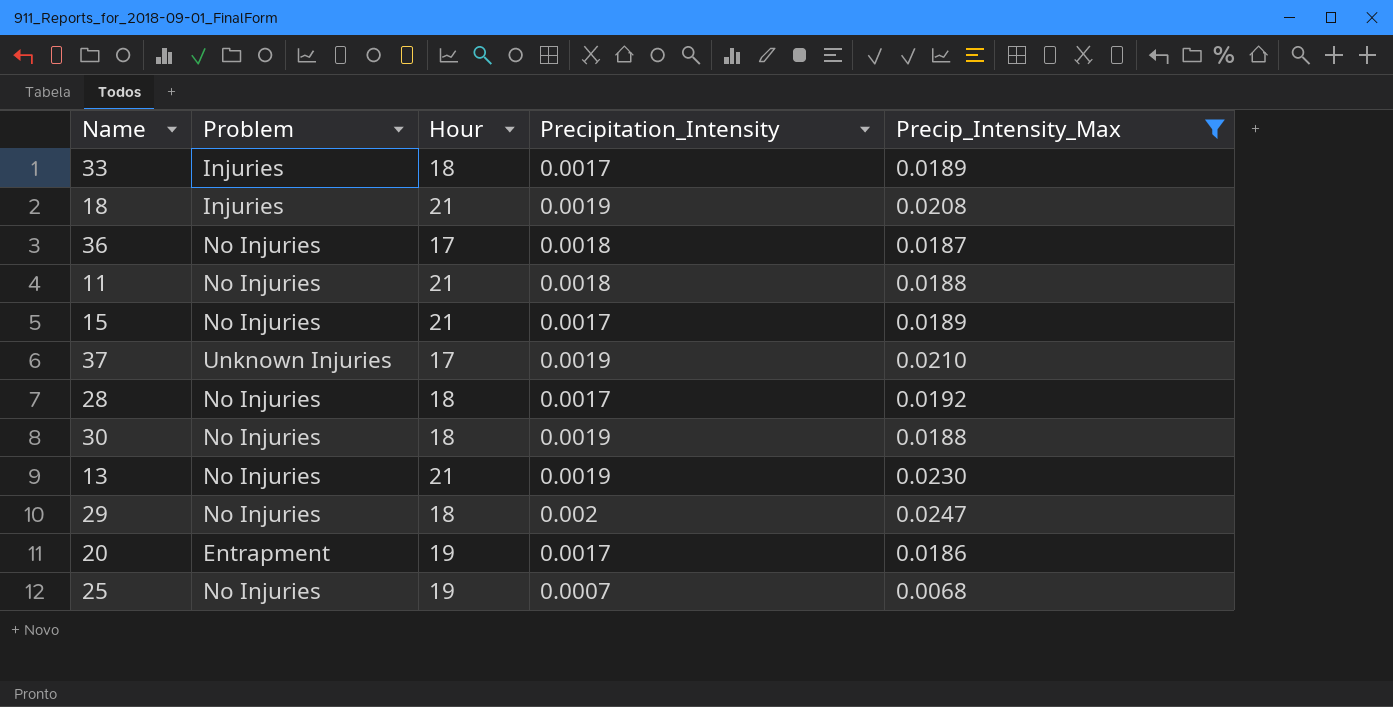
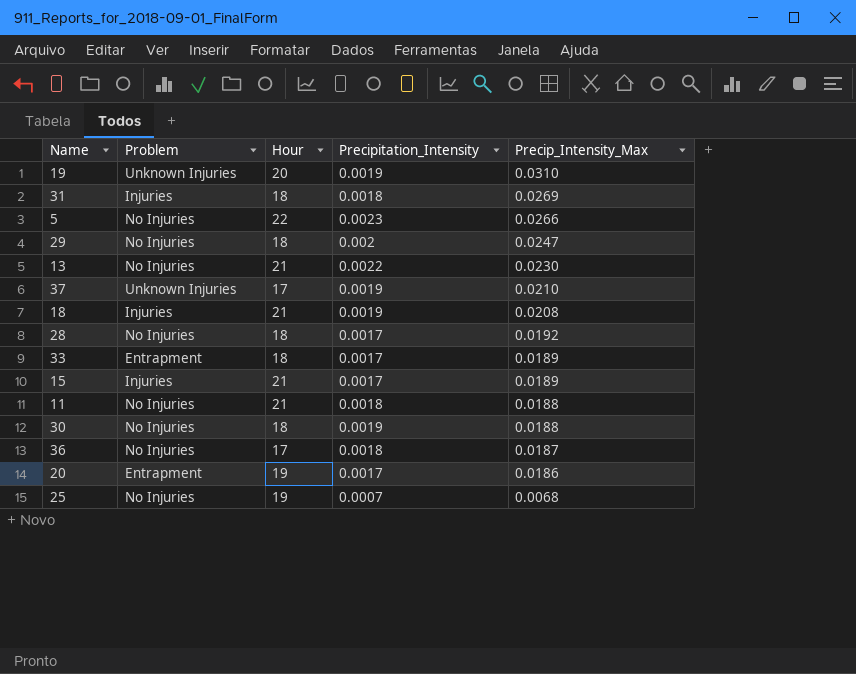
filter: Precip_Intensity_Max <= 0.0247 -> none
row order: none -> Precip_Intensity_Max descending
13 | Precipitation_Intensity: 0.0019 -> 0.0022
33 | Problem: Injuries -> Entrapment
15 | Problem: No Injuries -> Injuries

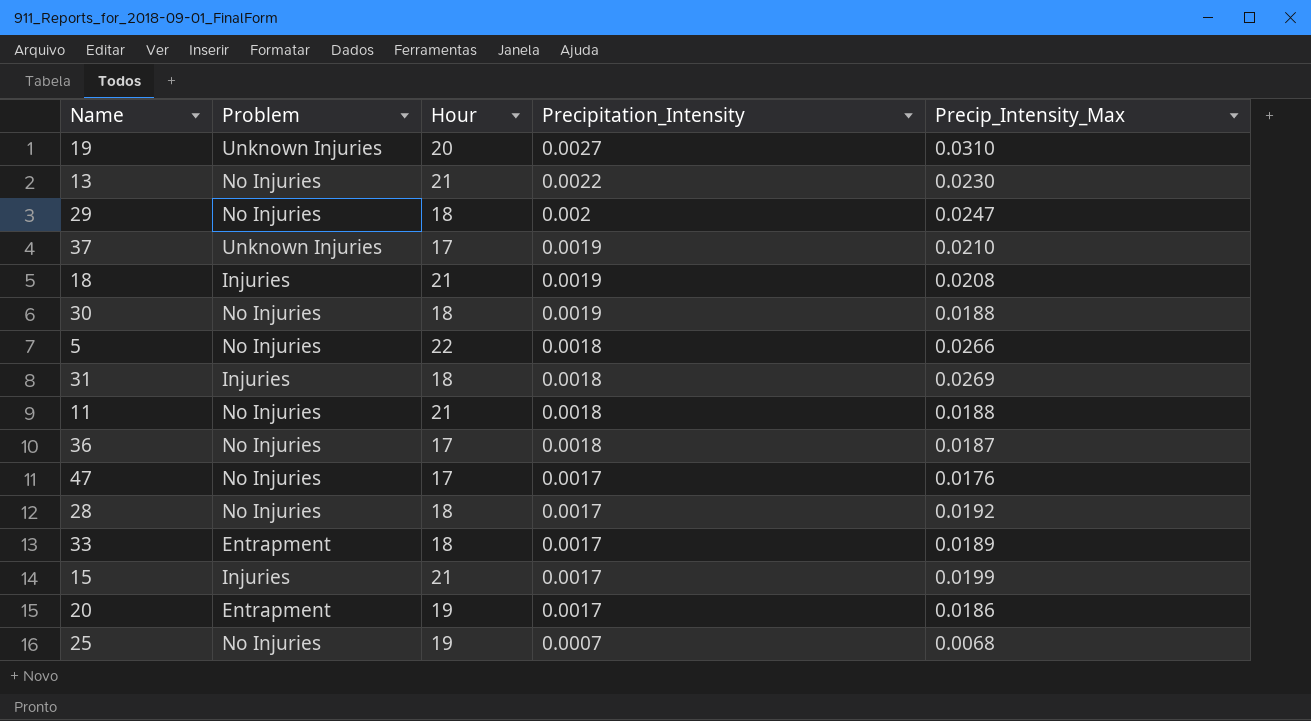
row order: Precip_Intensity_Max descending -> Precipitation_Intensity descending
19 | Precipitation_Intensity: 0.0019 -> 0.0027
5 | Precipitation_Intensity: 0.0023 -> 0.0018
row 47: none -> No Injuries | 17 | 0.0017 | 0.0176
15 | Precip_Intensity_Max: 0.0189 -> 0.0199

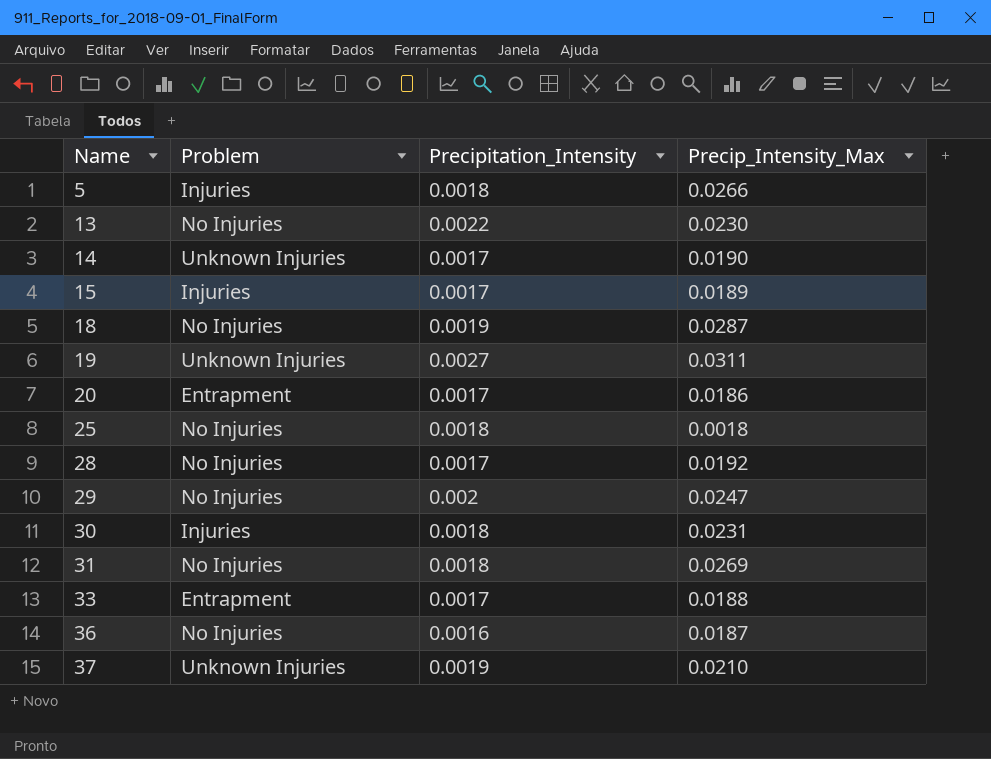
row order: Precipitation_Intensity descending -> Name ascending
column Hour | position: 3 -> none
row 11: No Injuries | 21 | 0.0018 | 0.0188 -> none
row 47: No Injuries | 17 | 0.0017 | 0.0176 -> none
5 | Problem: No Injuries -> Injuries
row 14: none -> Unknown Injuries | 0.0017 | 0.0190
15 | Precip_Intensity_Max: 0.0199 -> 0.0189
18 | Problem: Injuries -> No Injuries
18 | Precip_Intensity_Max: 0.0208 -> 0.0287
19 | Precip_Intensity_Max: 0.0310 -> 0.0311
25 | Precipitation_Intensity: 0.0007 -> 0.0018
25 | Precip_Intensity_Max: 0.0068 -> 0.0018
30 | Problem: No Injuries -> Injuries
30 | Precipitation_Intensity: 0.0019 -> 0.0018
30 | Precip_Intensity_Max: 0.0188 -> 0.0231
31 | Problem: Injuries -> No Injuries
33 | Precip_Intensity_Max: 0.0189 -> 0.0188
36 | Precipitation_Intensity: 0.0018 -> 0.0016

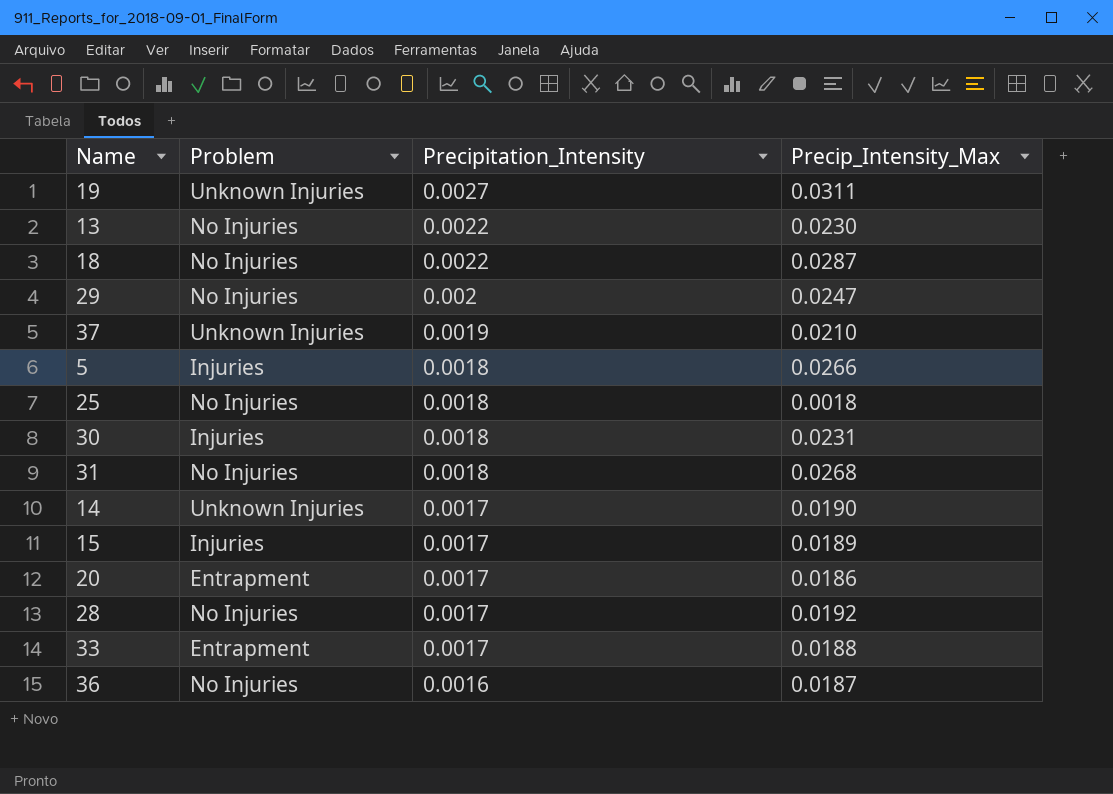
row order: Name ascending -> Precipitation_Intensity descending
18 | Precipitation_Intensity: 0.0019 -> 0.0022
31 | Precip_Intensity_Max: 0.0269 -> 0.0268

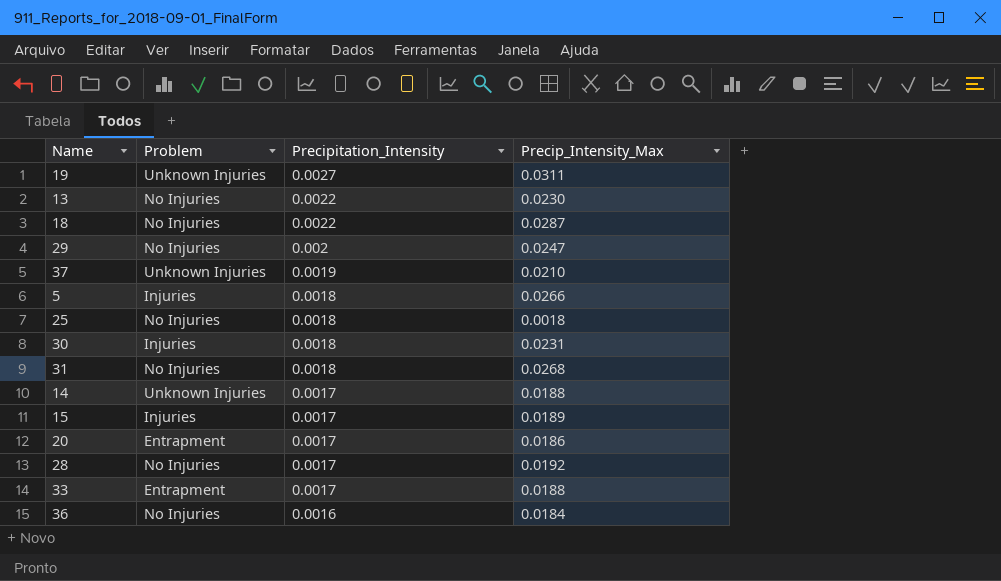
14 | Precip_Intensity_Max: 0.0190 -> 0.0188
36 | Precip_Intensity_Max: 0.0187 -> 0.0184

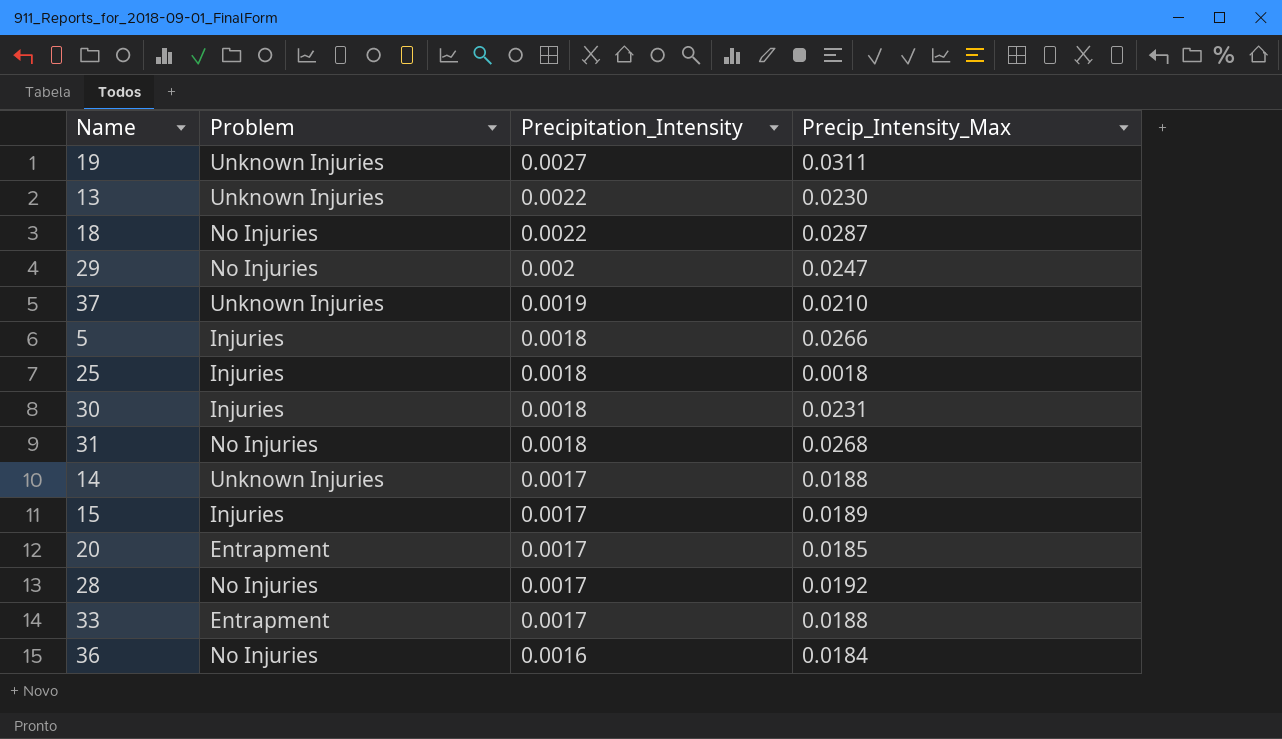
13 | Problem: No Injuries -> Unknown Injuries
25 | Problem: No Injuries -> Injuries
20 | Precip_Intensity_Max: 0.0186 -> 0.0185

